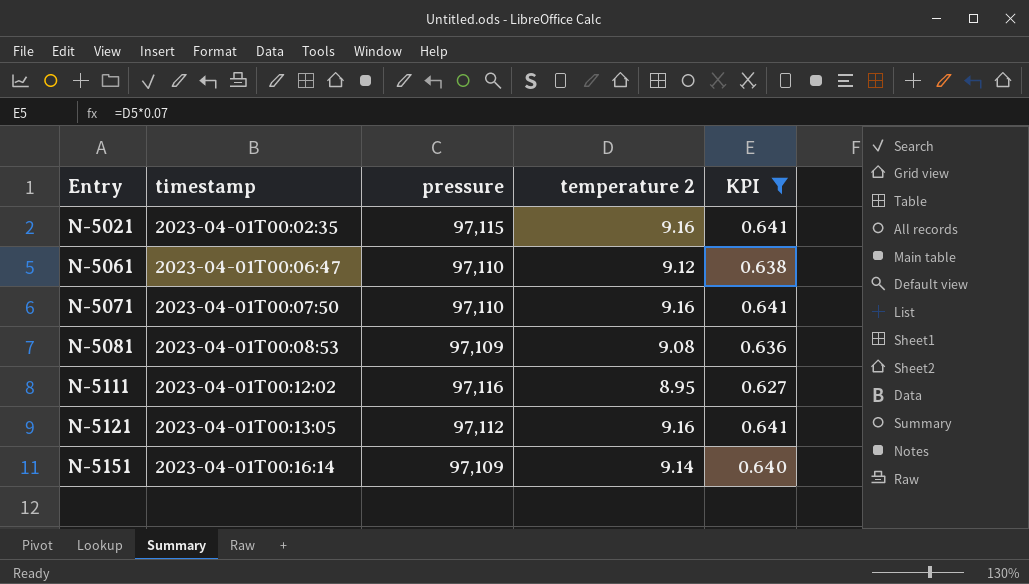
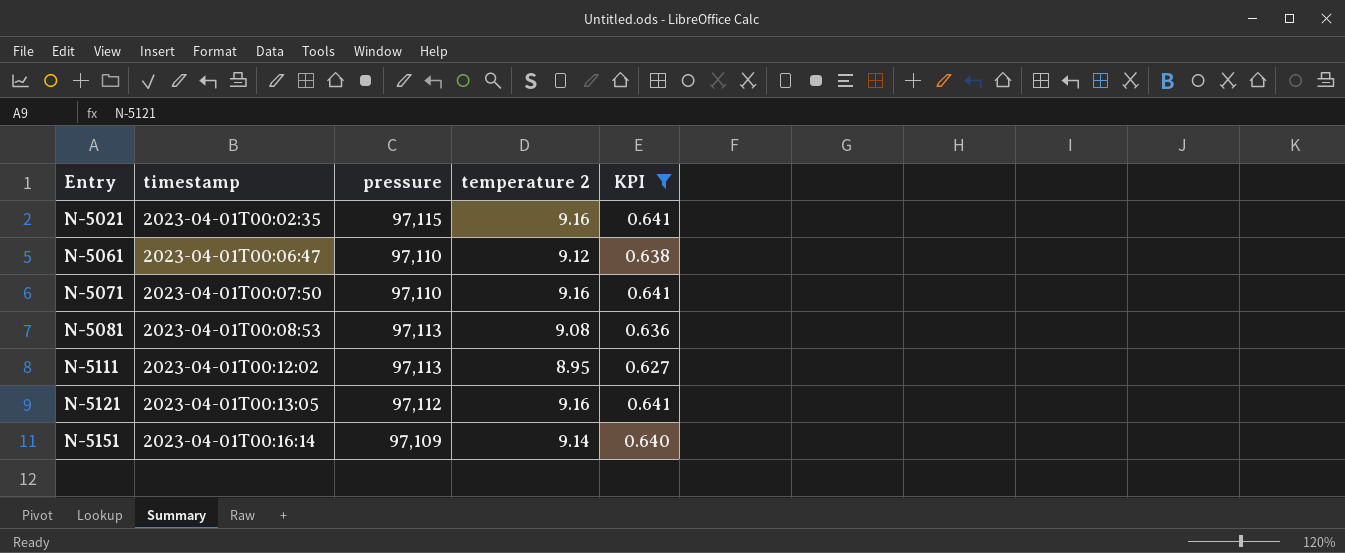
N-5081 | pressure: 97,109 -> 97,113
N-5111 | pressure: 97,116 -> 97,113

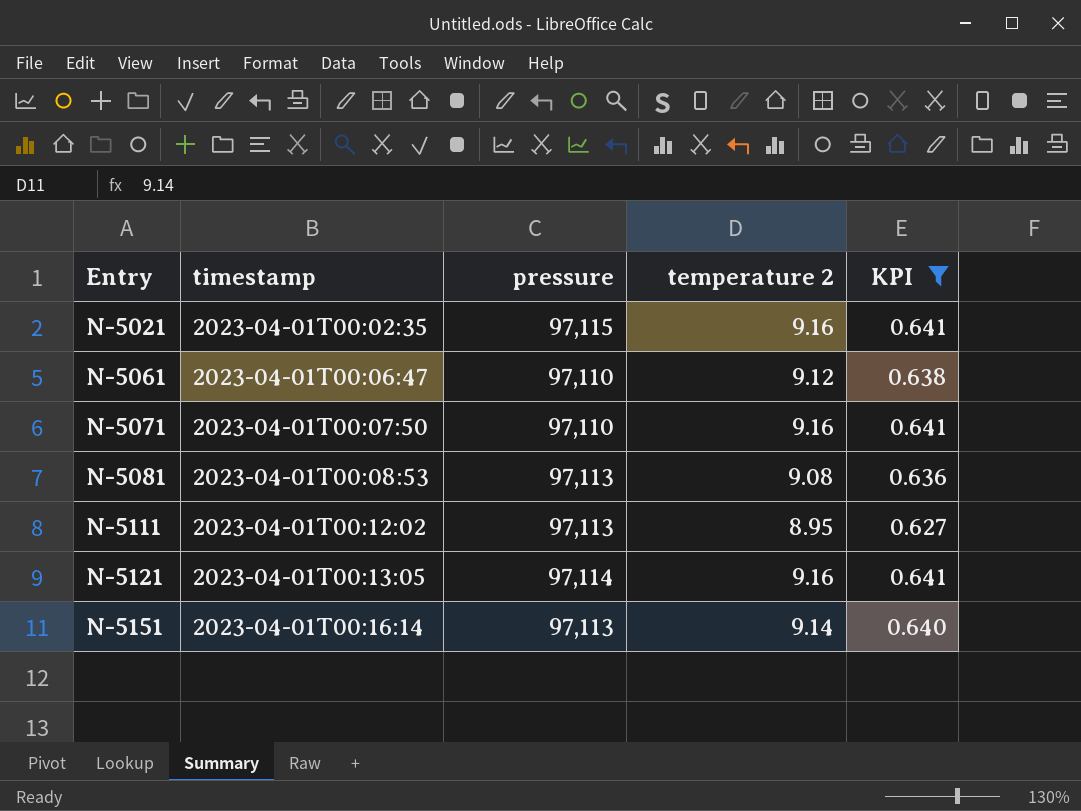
N-5121 | pressure: 97,112 -> 97,114
N-5151 | pressure: 97,109 -> 97,113

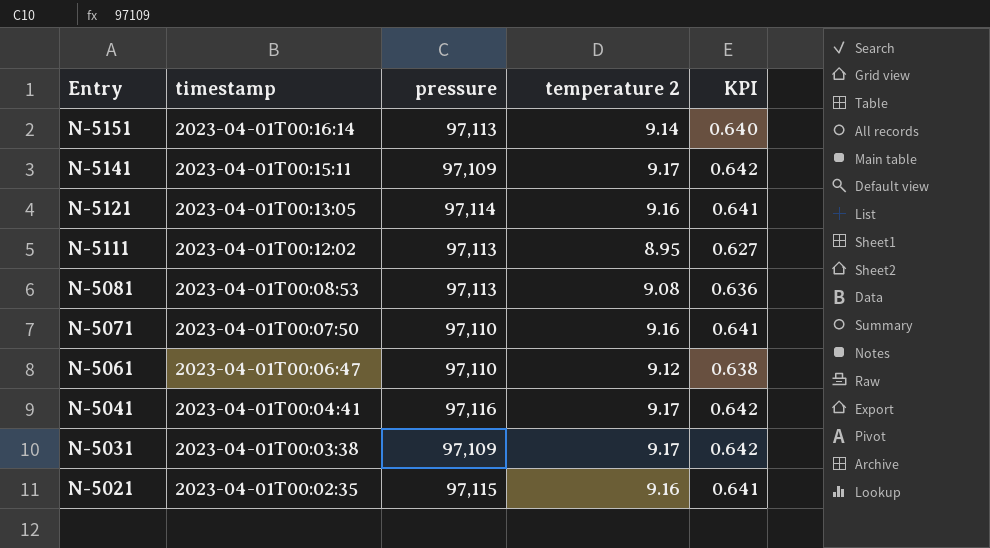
filter: KPI != 0.642 -> none
row order: Entry ascending -> Entry descending

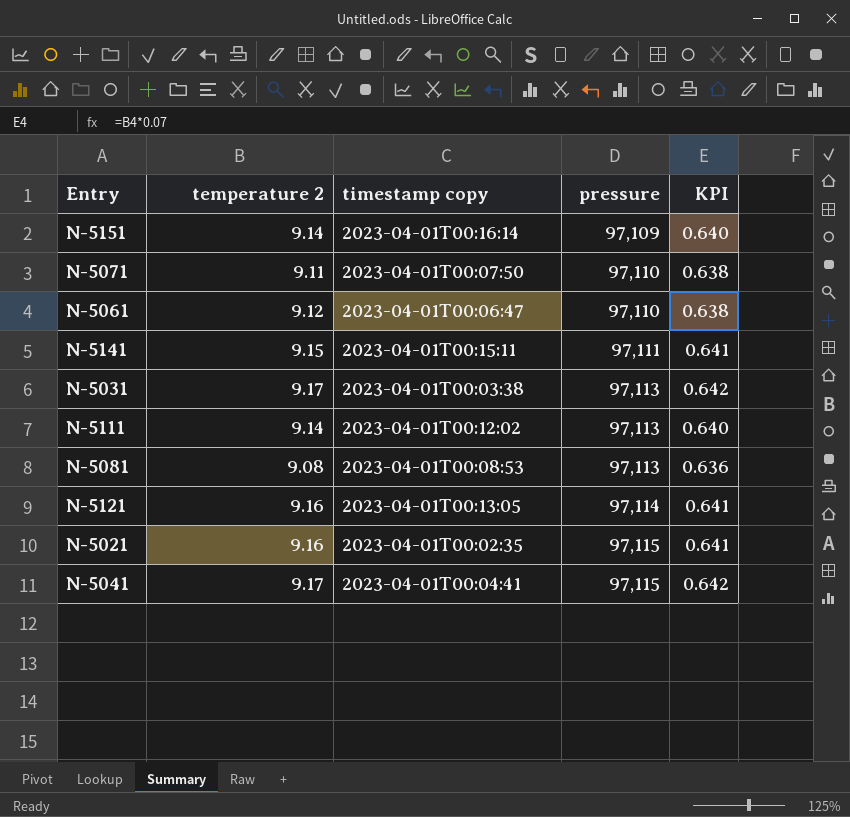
row order: Entry descending -> pressure ascending
column temperature 2 | position: 4 -> 2
column name: timestamp -> timestamp copy
N-5151 | pressure: 97,113 -> 97,109
N-5071 | temperature 2: 9.16 -> 9.11
N-5071 | KPI: 0.641 -> 0.638
N-5141 | temperature 2: 9.17 -> 9.15
N-5141 | pressure: 97,109 -> 97,111
N-5141 | KPI: 0.642 -> 0.641
N-5031 | pressure: 97,109 -> 97,113
N-5111 | temperature 2: 8.95 -> 9.14
N-5111 | KPI: 0.627 -> 0.640
N-5041 | pressure: 97,116 -> 97,115

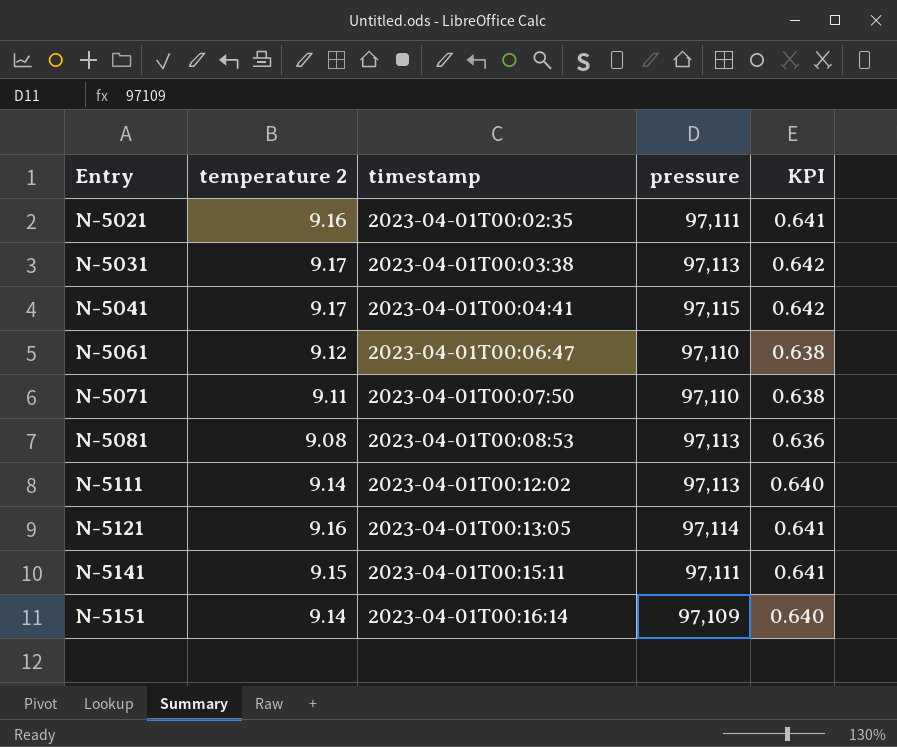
row order: pressure ascending -> Entry ascending
column name: timestamp copy -> timestamp
N-5021 | pressure: 97,115 -> 97,111

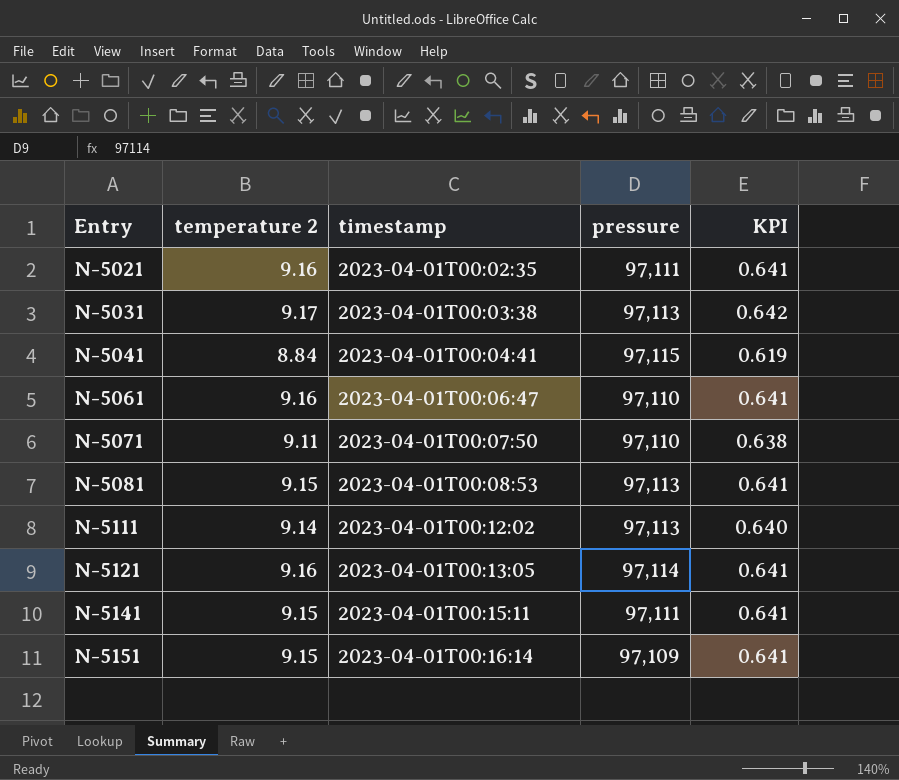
N-5041 | temperature 2: 9.17 -> 8.84
N-5041 | KPI: 0.642 -> 0.619
N-5061 | temperature 2: 9.12 -> 9.16
N-5061 | KPI: 0.638 -> 0.641
N-5081 | temperature 2: 9.08 -> 9.15
N-5081 | KPI: 0.636 -> 0.641
N-5151 | temperature 2: 9.14 -> 9.15
N-5151 | KPI: 0.640 -> 0.641

